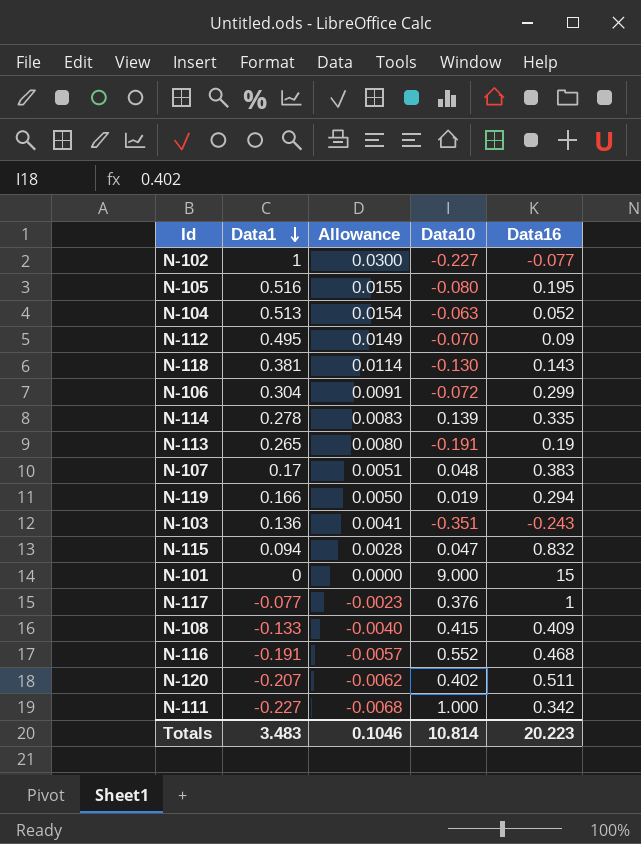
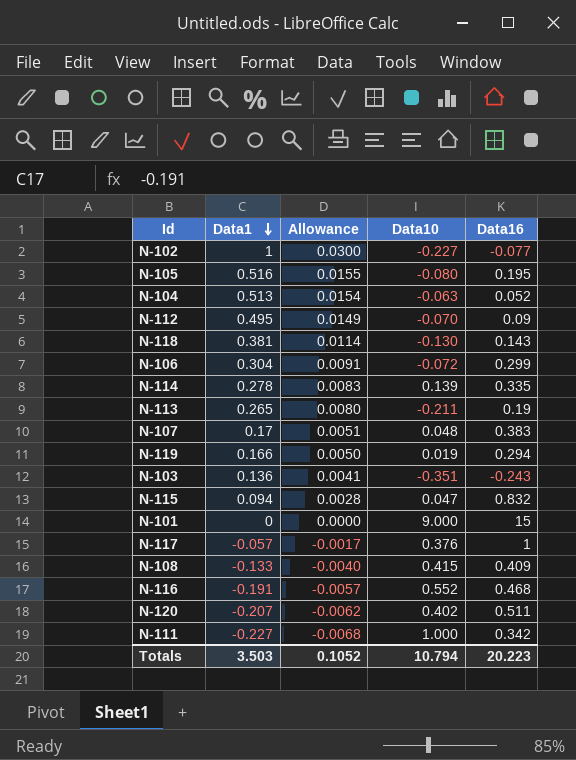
N-113 | Data10: -0.191 -> -0.211
N-117 | Data1: -0.077 -> -0.057
N-117 | Allowance: -0.0023 -> -0.0017
Totals | Data1: 3.483 -> 3.503
Totals | Allowance: 0.1046 -> 0.1052
Totals | Data10: 10.814 -> 10.794

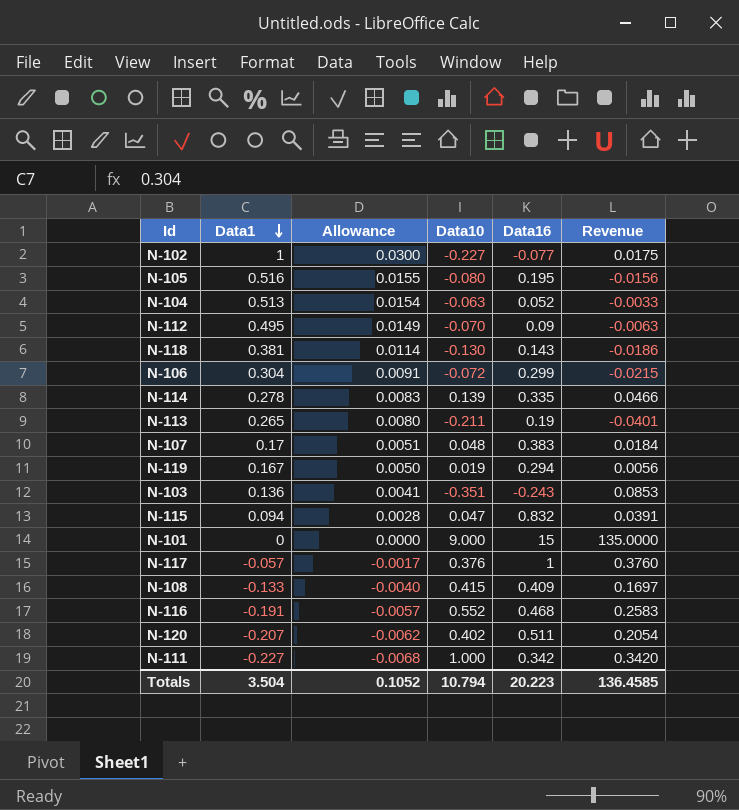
column Revenue | formula: none -> [Data10] * [Data16]
N-119 | Data1: 0.166 -> 0.167
Totals | Data1: 3.503 -> 3.504

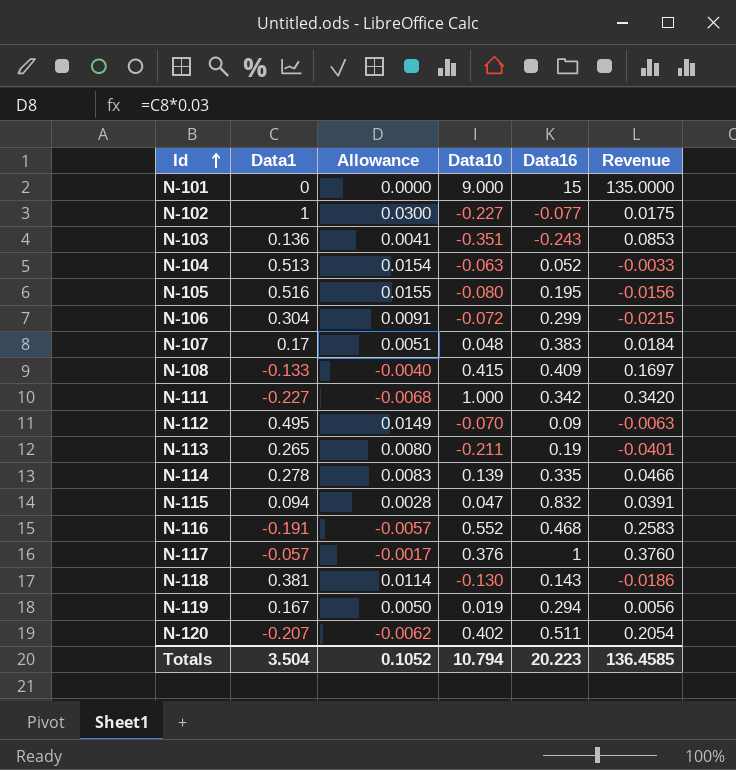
row order: Data1 descending -> Id ascending

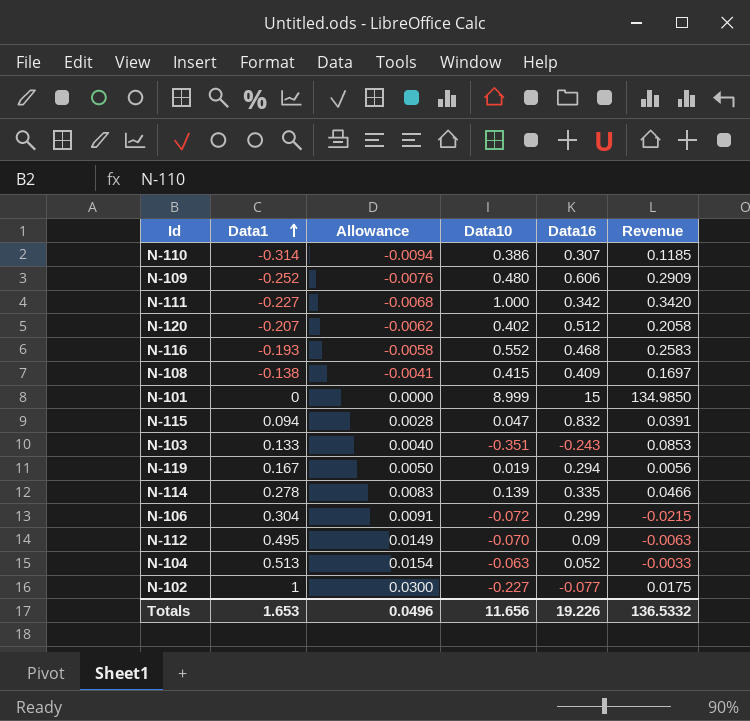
row order: Id ascending -> Data1 ascending
row N-105: 0.516 | 0.0155 | -0.080 | 0.195 | -0.0156 -> none
row N-107: 0.17 | 0.0051 | 0.048 | 0.383 | 0.0184 -> none
row N-113: 0.265 | 0.0080 | -0.211 | 0.19 | -0.0401 -> none
row N-117: -0.057 | -0.0017 | 0.376 | 1 | 0.3760 -> none
row N-118: 0.381 | 0.0114 | -0.130 | 0.143 | -0.0186 -> none
row N-110: none -> -0.314 | -0.0094 | 0.386 | 0.307 | 0.1185
row N-109: none -> -0.252 | -0.0076 | 0.480 | 0.606 | 0.2909
N-120 | Data16: 0.511 -> 0.512
N-120 | Revenue: 0.2054 -> 0.2058
N-116 | Data1: -0.191 -> -0.193
N-116 | Allowance: -0.0057 -> -0.0058
N-108 | Data1: -0.133 -> -0.138
N-108 | Allowance: -0.0040 -> -0.0041
N-101 | Data10: 9.000 -> 8.999
N-101 | Revenue: 135.0000 -> 134.9850
N-103 | Data1: 0.136 -> 0.133
N-103 | Allowance: 0.0041 -> 0.0040
Totals | Data1: 3.504 -> 1.653
Totals | Allowance: 0.1052 -> 0.0496
Totals | Data10: 10.794 -> 11.656
Totals | Data16: 20.223 -> 19.226
Totals | Revenue: 136.4585 -> 136.5332

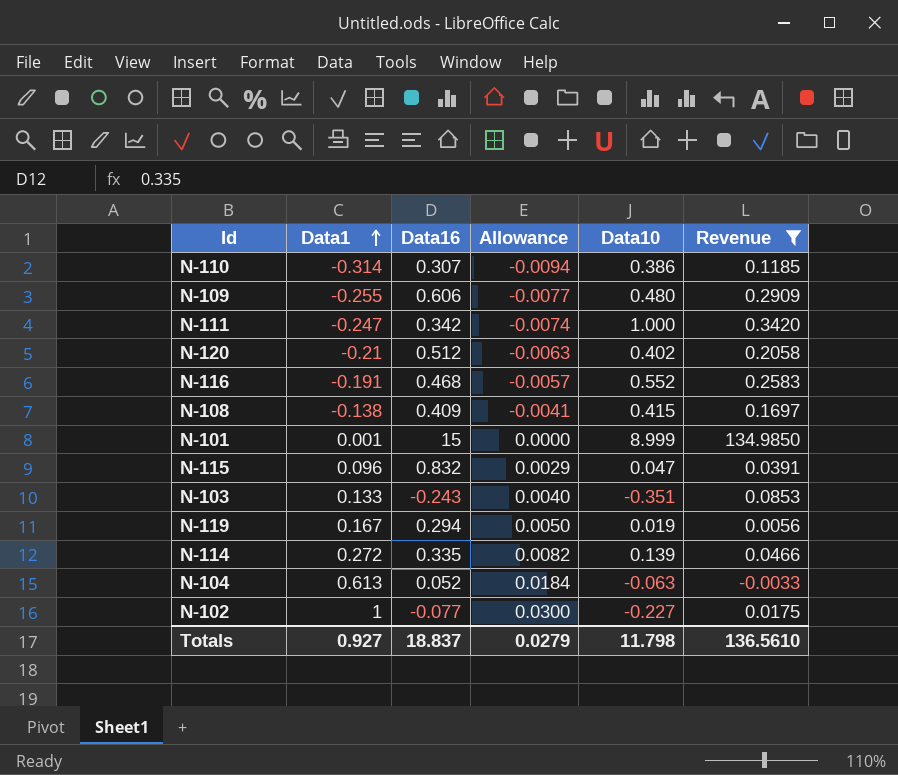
filter: none -> Revenue >= -0.0033
column Data16 | position: 5 -> 3
N-109 | Data1: -0.252 -> -0.255
N-109 | Allowance: -0.0076 -> -0.0077
N-111 | Data1: -0.227 -> -0.247
N-111 | Allowance: -0.0068 -> -0.0074
N-120 | Data1: -0.207 -> -0.21
N-120 | Allowance: -0.0062 -> -0.0063
N-116 | Data1: -0.193 -> -0.191
N-116 | Allowance: -0.0058 -> -0.0057
N-101 | Data1: 0 -> 0.001
N-115 | Data1: 0.094 -> 0.096
N-115 | Allowance: 0.0028 -> 0.0029
N-114 | Data1: 0.278 -> 0.272
N-114 | Allowance: 0.0083 -> 0.0082
N-104 | Data1: 0.513 -> 0.613
N-104 | Allowance: 0.0154 -> 0.0184
Totals | Data1: 1.653 -> 0.927
Totals | Data16: 19.226 -> 18.837
Totals | Allowance: 0.0496 -> 0.0279
Totals | Data10: 11.656 -> 11.798
Totals | Revenue: 136.5332 -> 136.5610

